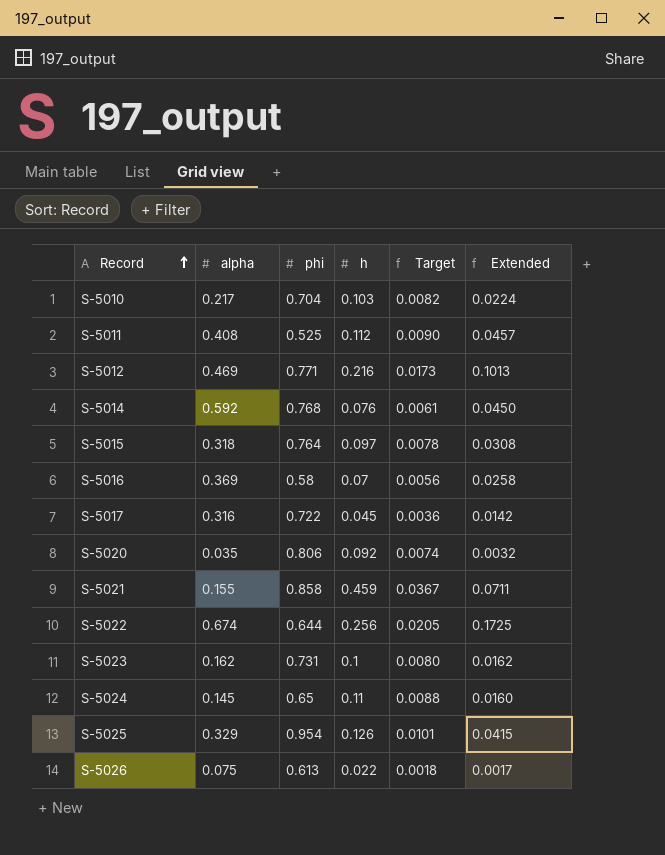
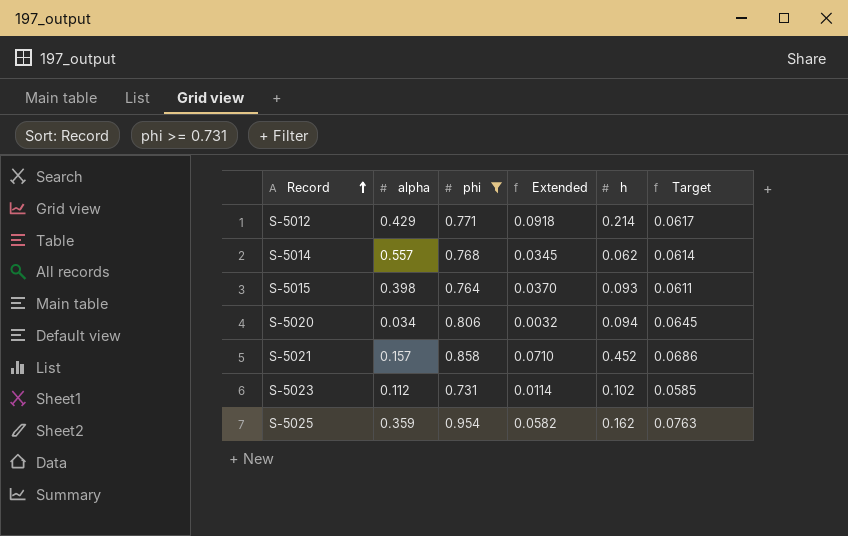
filter: none -> phi >= 0.731
column Extended | position: 6 -> 4
column Target | formula: [h] * 0.08 -> [phi] * 0.08
S-5012 | alpha: 0.469 -> 0.429
S-5012 | Extended: 0.1013 -> 0.0918
S-5012 | h: 0.216 -> 0.214
S-5014 | alpha: 0.592 -> 0.557
S-5014 | Extended: 0.0450 -> 0.0345
S-5014 | h: 0.076 -> 0.062
S-5015 | alpha: 0.318 -> 0.398
S-5015 | Extended: 0.0308 -> 0.0370
S-5015 | h: 0.097 -> 0.093
S-5020 | alpha: 0.035 -> 0.034
S-5020 | h: 0.092 -> 0.094
S-5021 | alpha: 0.155 -> 0.157
S-5021 | Extended: 0.0711 -> 0.0710
S-5021 | h: 0.459 -> 0.452
S-5023 | alpha: 0.162 -> 0.112
S-5023 | Extended: 0.0162 -> 0.0114
S-5023 | h: 0.1 -> 0.102
S-5025 | alpha: 0.329 -> 0.359
S-5025 | Extended: 0.0415 -> 0.0582
S-5025 | h: 0.126 -> 0.162

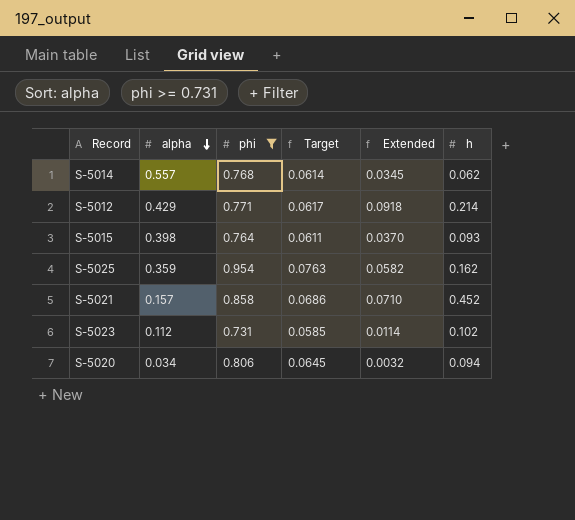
row order: Record ascending -> alpha descending
column Target | position: 6 -> 4

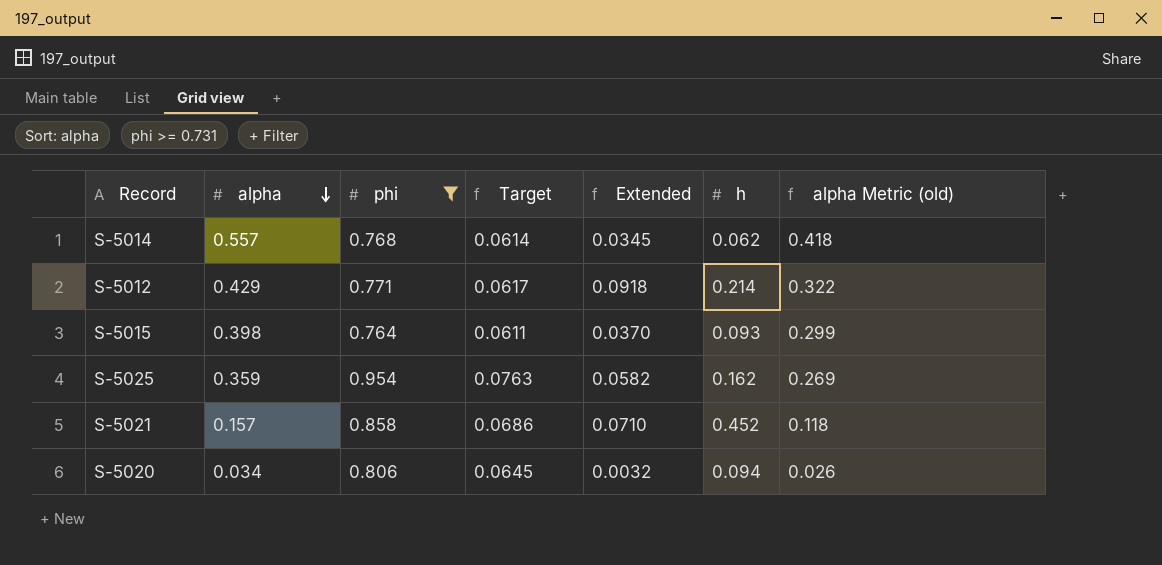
column alpha Metric (old) | formula: none -> [alpha] * 0.75
row S-5023: 0.112 | 0.731 | 0.0585 | 0.0114 | 0.102 -> none

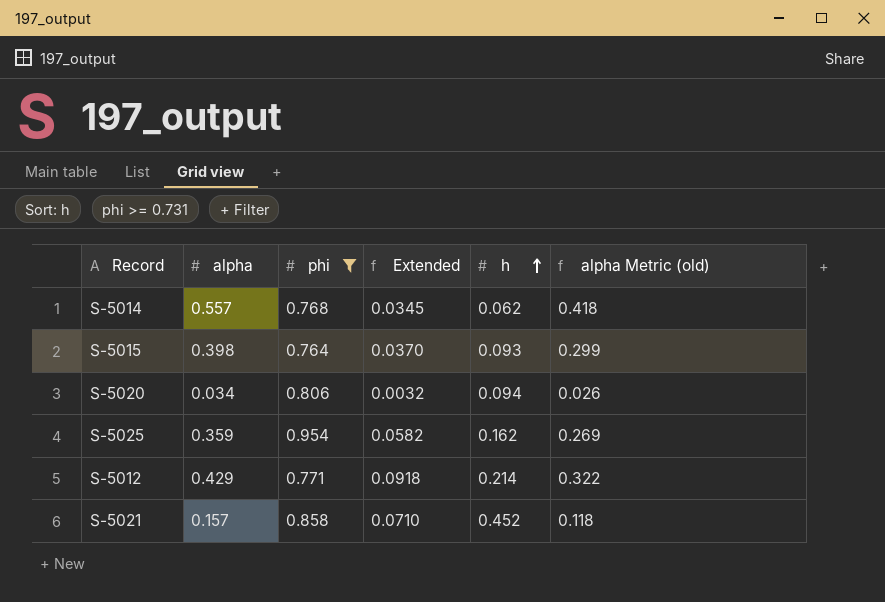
row order: alpha descending -> h ascending
column Target | formula: [phi] * 0.08 -> none

